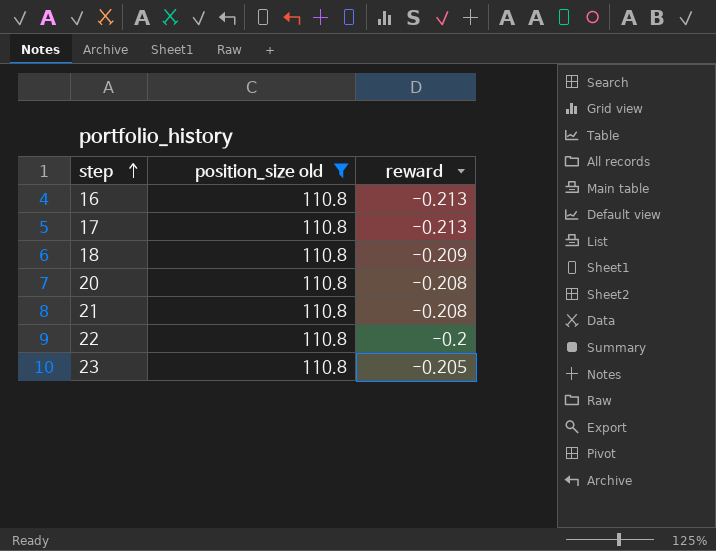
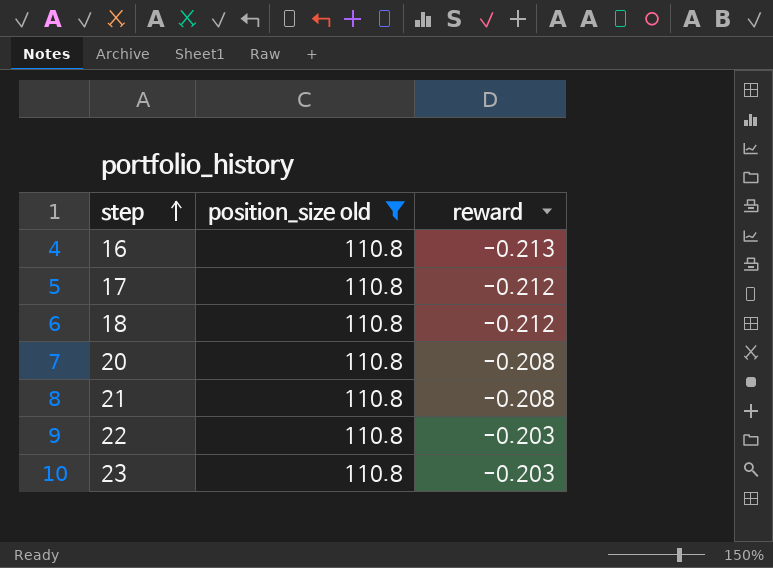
17 | reward: -0.213 -> -0.212
18 | reward: -0.209 -> -0.212
22 | reward: -0.2 -> -0.203
23 | reward: -0.205 -> -0.203

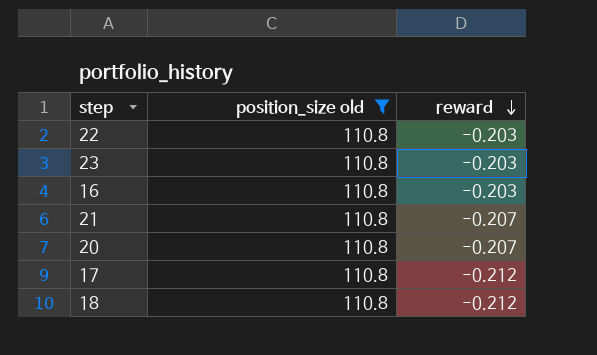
row order: step ascending -> reward descending
16 | reward: -0.213 -> -0.203
21 | reward: -0.208 -> -0.207
20 | reward: -0.208 -> -0.207

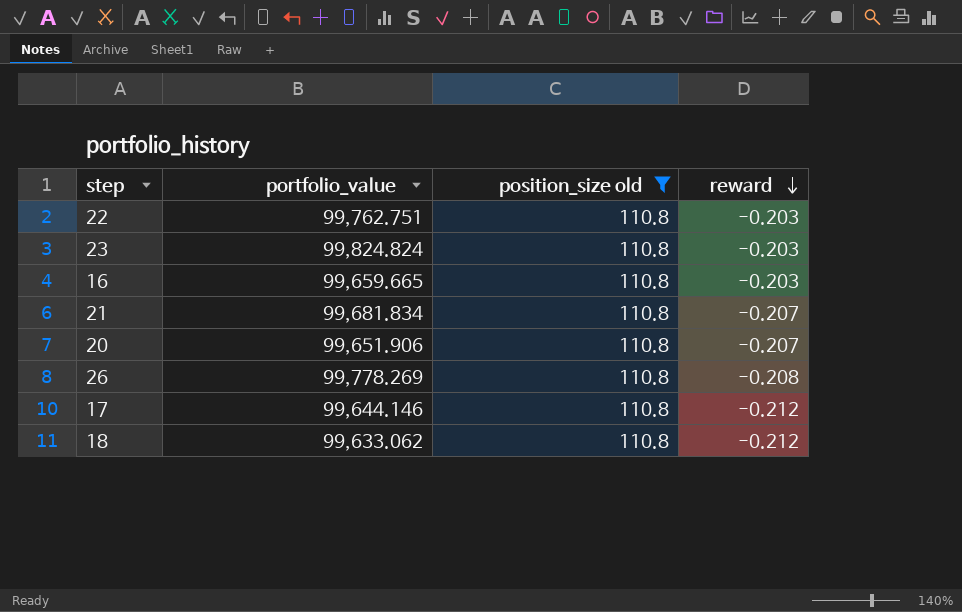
column portfolio_value | position: none -> 2
row 26: none -> 99,778.269 | 110.8 | -0.208

